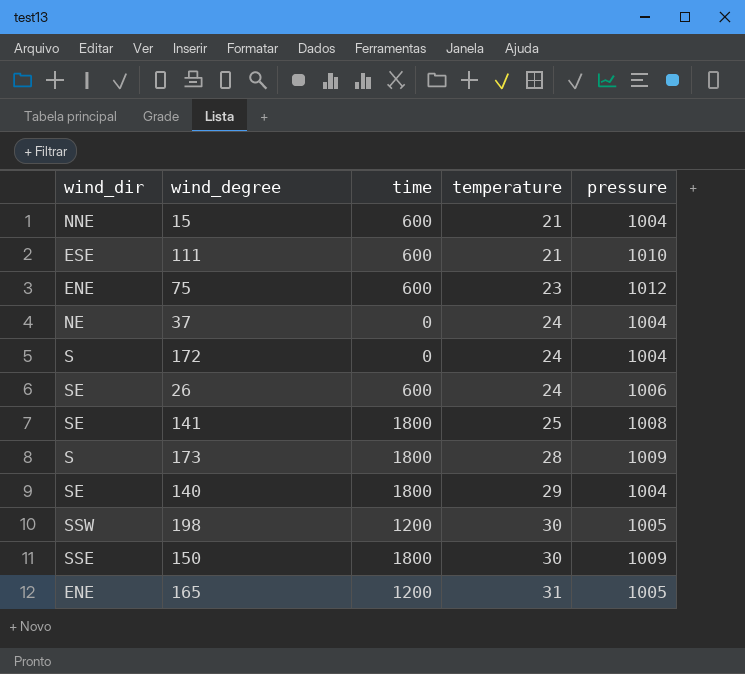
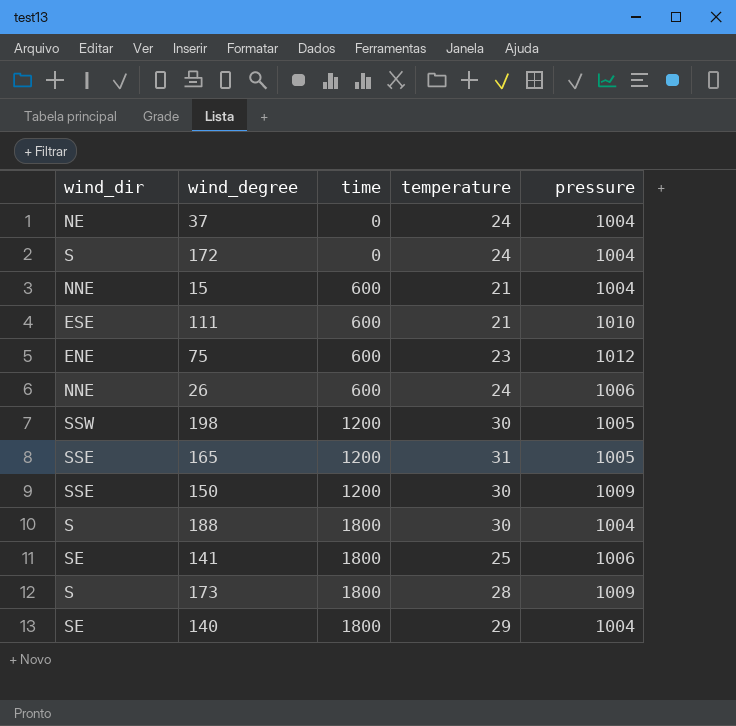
row order: temperature ascending -> time ascending
26 | wind_dir: SE -> NNE
165 | wind_dir: ENE -> SSE
150 | time: 1800 -> 1200
row 188: none -> S | 1800 | 30 | 1004
141 | pressure: 1008 -> 1006

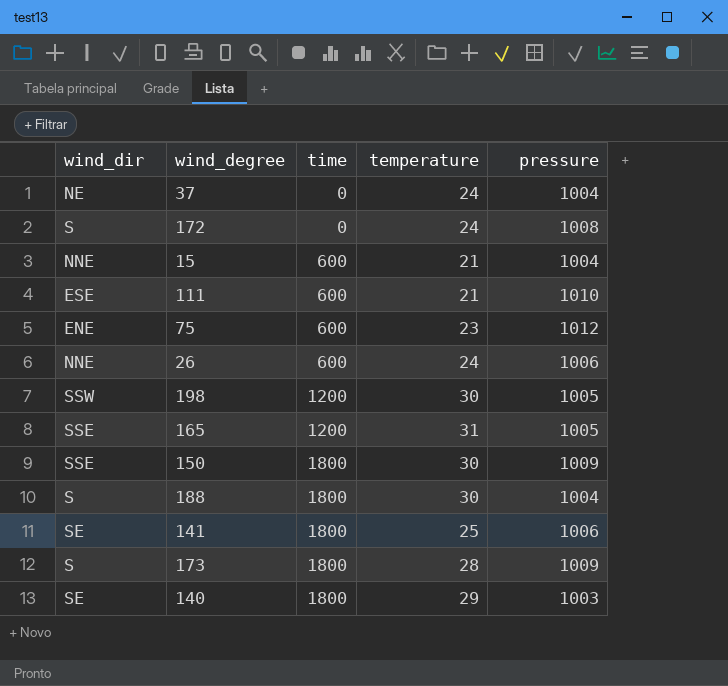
172 | pressure: 1004 -> 1008
150 | time: 1200 -> 1800
140 | pressure: 1004 -> 1003

